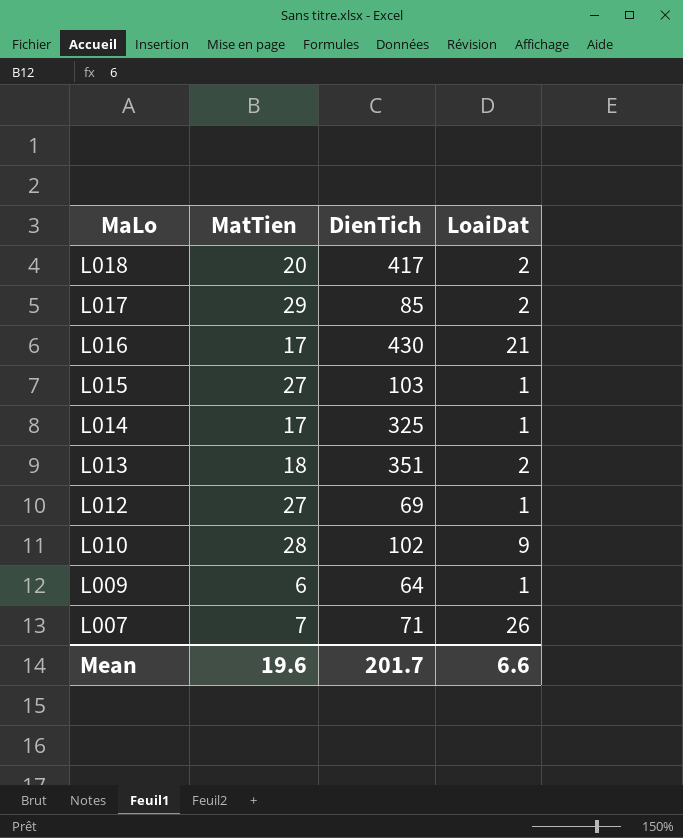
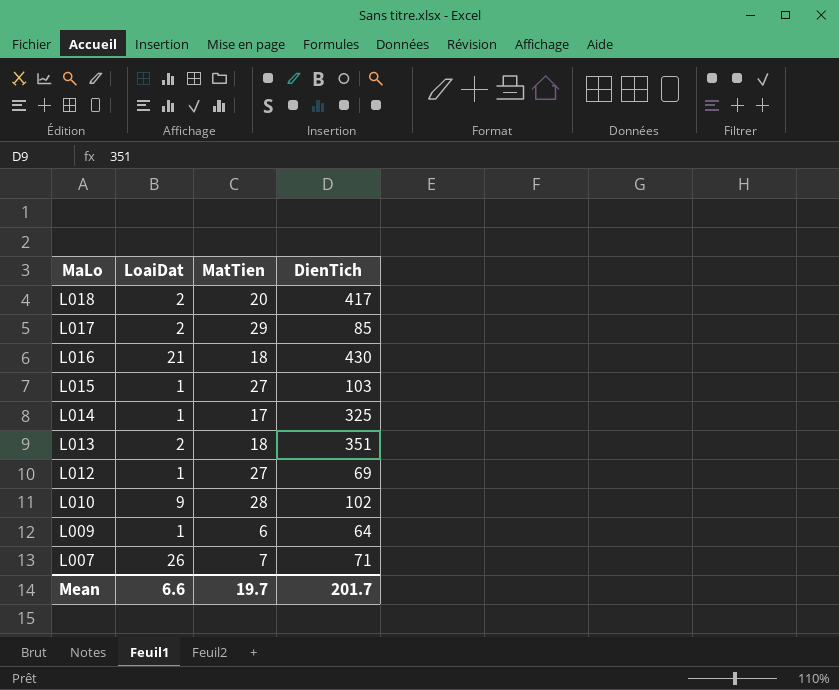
column LoaiDat | position: 4 -> 2
L016 | MatTien: 17 -> 18
Mean | MatTien: 19.6 -> 19.7

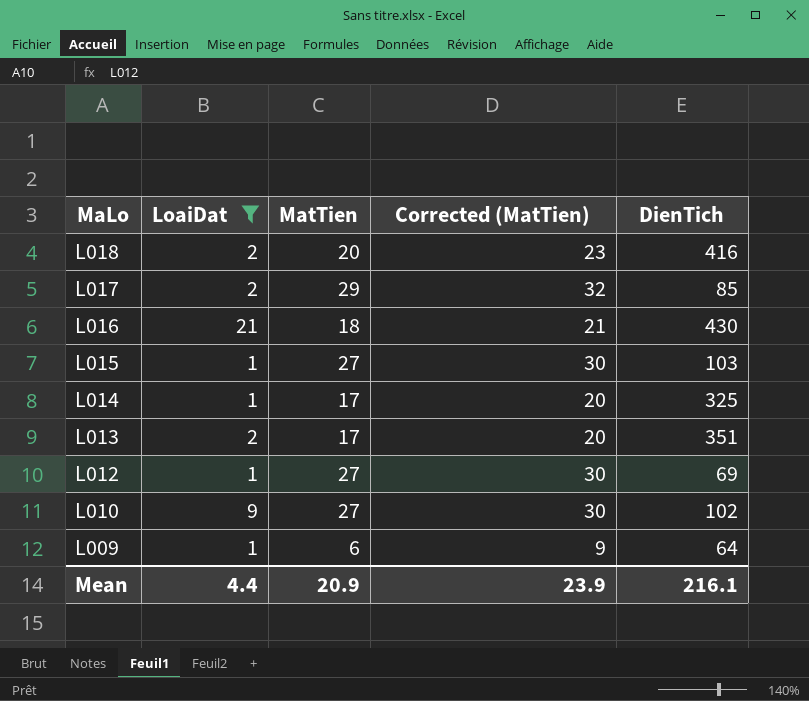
filter: none -> LoaiDat != 26
column Corrected (MatTien) | formula: none -> [MatTien] + 3
L018 | DienTich: 417 -> 416
L013 | MatTien: 18 -> 17
L010 | MatTien: 28 -> 27
Mean | LoaiDat: 6.6 -> 4.4
Mean | MatTien: 19.7 -> 20.9
Mean | DienTich: 201.7 -> 216.1

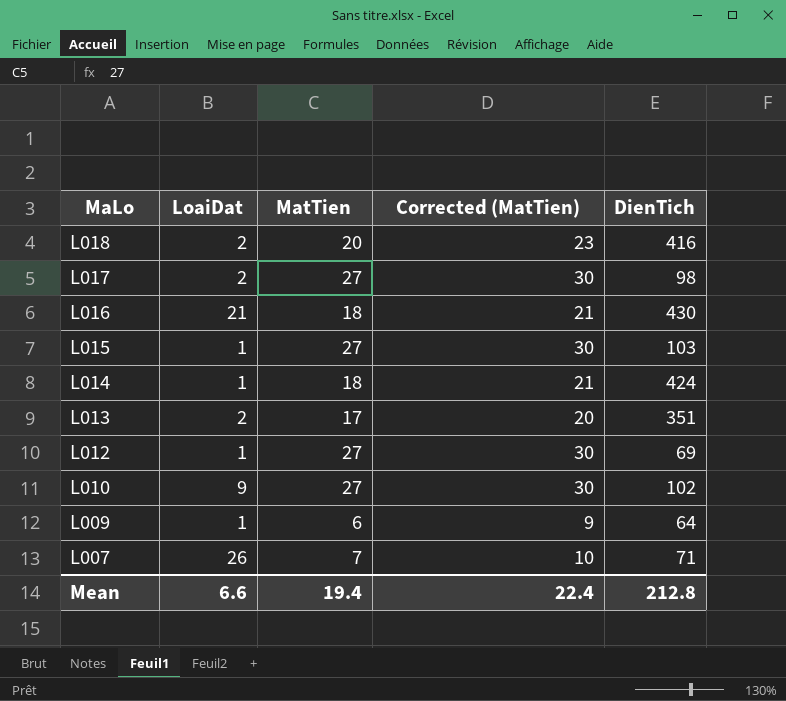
filter: LoaiDat != 26 -> none
L017 | MatTien: 29 -> 27
L017 | Corrected (MatTien): 32 -> 30
L017 | DienTich: 85 -> 98
L014 | MatTien: 17 -> 18
L014 | Corrected (MatTien): 20 -> 21
L014 | DienTich: 325 -> 424
Mean | LoaiDat: 4.4 -> 6.6
Mean | MatTien: 20.9 -> 19.4
Mean | Corrected (MatTien): 23.9 -> 22.4
Mean | DienTich: 216.1 -> 212.8

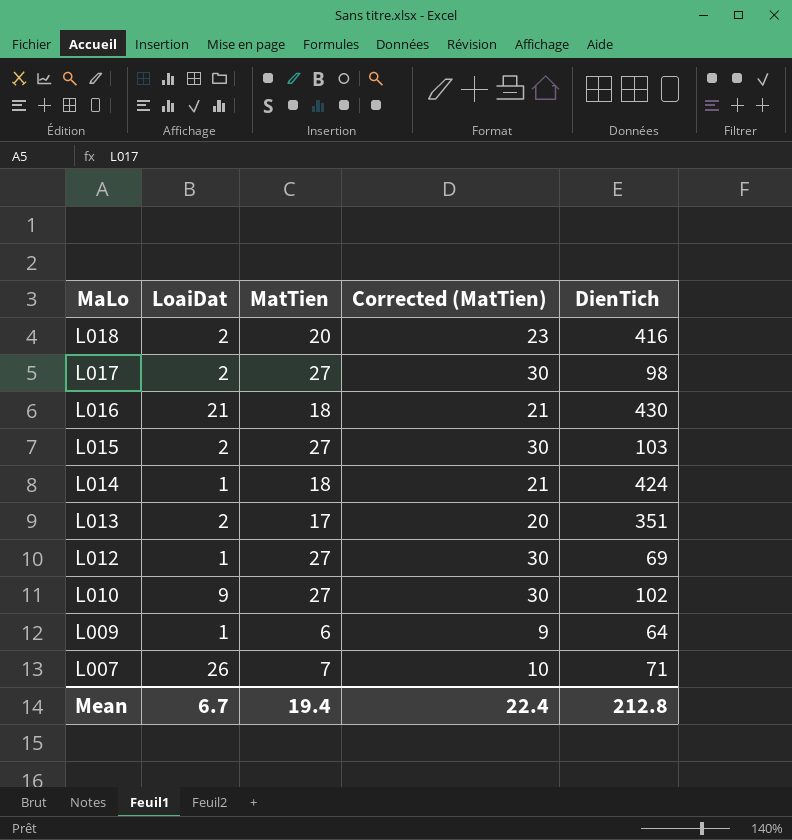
L015 | LoaiDat: 1 -> 2
Mean | LoaiDat: 6.6 -> 6.7

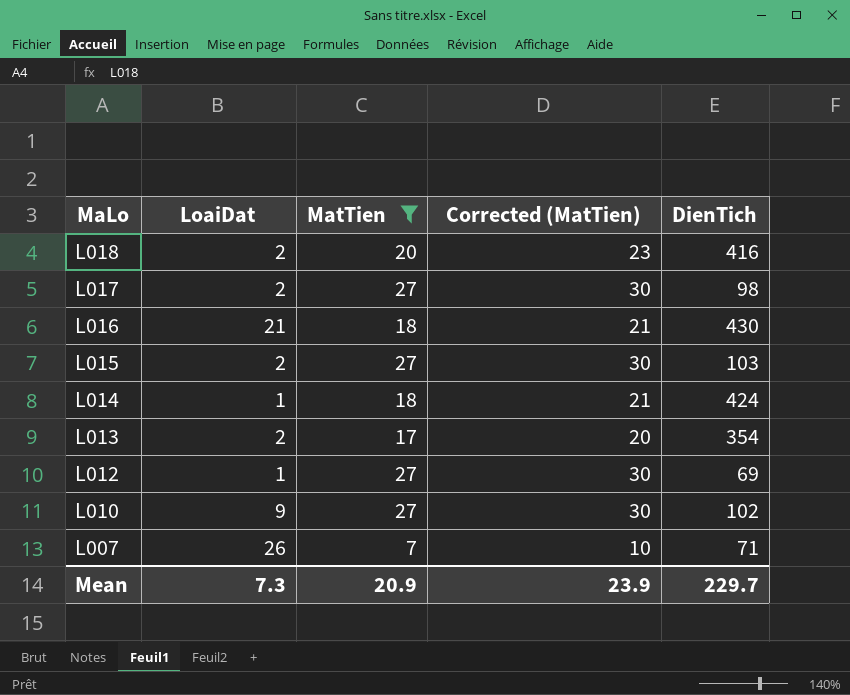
filter: none -> MatTien != 6
L013 | DienTich: 351 -> 354
Mean | LoaiDat: 6.7 -> 7.3
Mean | MatTien: 19.4 -> 20.9
Mean | Corrected (MatTien): 22.4 -> 23.9
Mean | DienTich: 212.8 -> 229.7

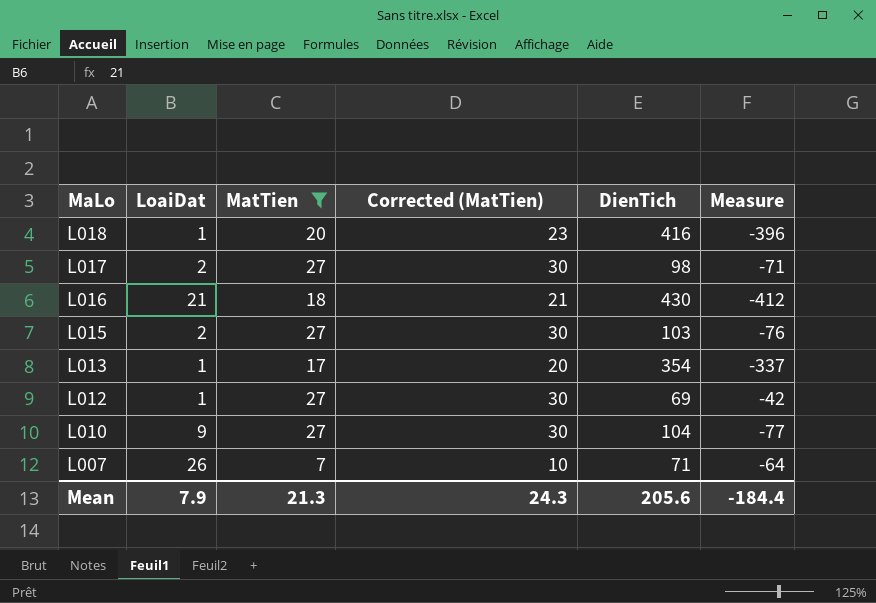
column Measure | formula: none -> [MatTien] - [DienTich]
row L014: 1 | 18 | 21 | 424 -> none
L018 | LoaiDat: 2 -> 1
L013 | LoaiDat: 2 -> 1
L010 | DienTich: 102 -> 104
Mean | LoaiDat: 7.3 -> 7.9
Mean | MatTien: 20.9 -> 21.3
Mean | Corrected (MatTien): 23.9 -> 24.3
Mean | DienTich: 229.7 -> 205.6

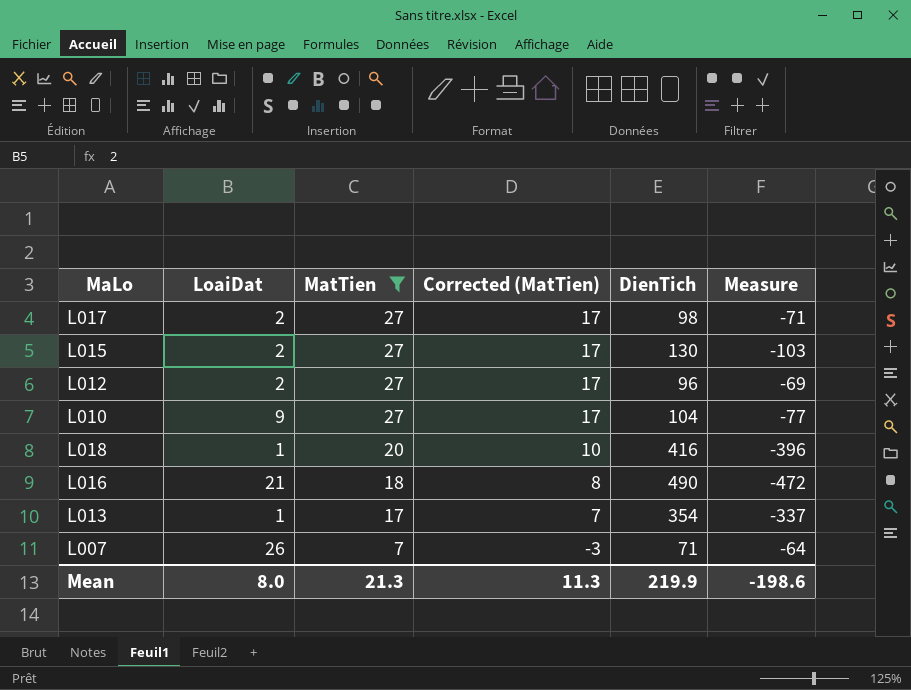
row order: MaLo descending -> MatTien descending
column Corrected (MatTien) | formula: [MatTien] + 3 -> [MatTien] - 10
L015 | DienTich: 103 -> 130
L015 | Measure: -76 -> -103
L012 | LoaiDat: 1 -> 2
L012 | DienTich: 69 -> 96
L012 | Measure: -42 -> -69
L016 | DienTich: 430 -> 490
L016 | Measure: -412 -> -472
Mean | LoaiDat: 7.9 -> 8.0
Mean | Corrected (MatTien): 24.3 -> 11.3
Mean | DienTich: 205.6 -> 219.9
Mean | Measure: -184.4 -> -198.6

